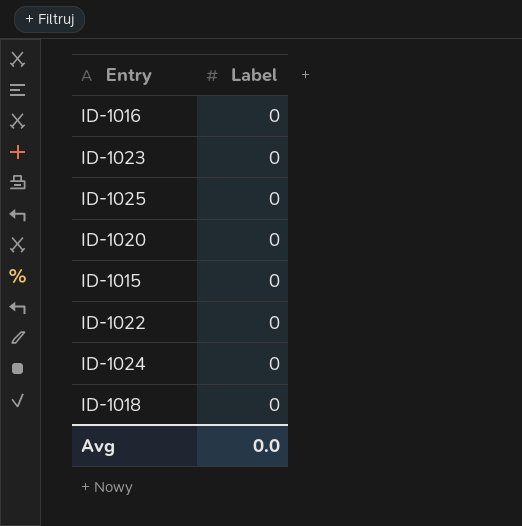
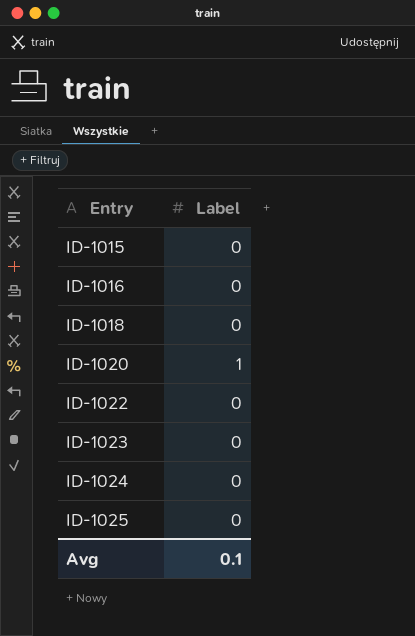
row order: none -> Entry ascending
ID-1020 | Label: 0 -> 1
Avg | Label: 0.0 -> 0.1

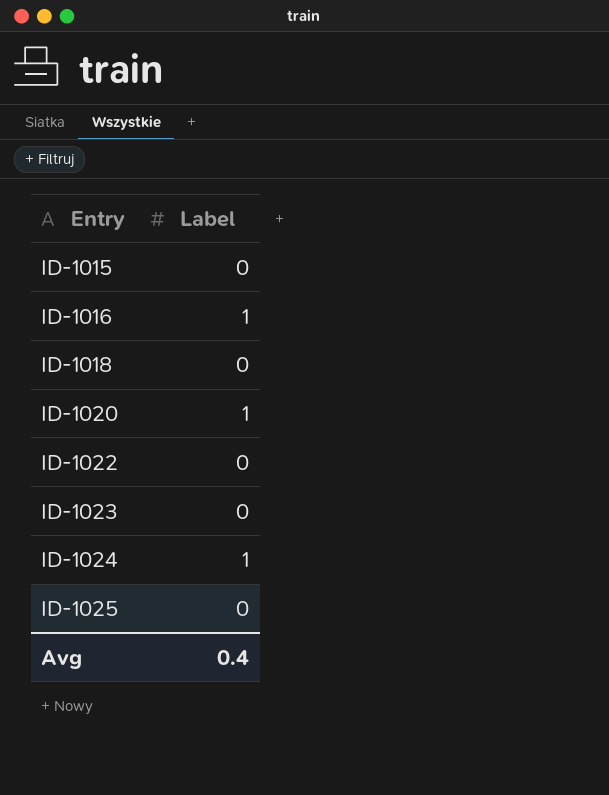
ID-1016 | Label: 0 -> 1
ID-1024 | Label: 0 -> 1
Avg | Label: 0.1 -> 0.4

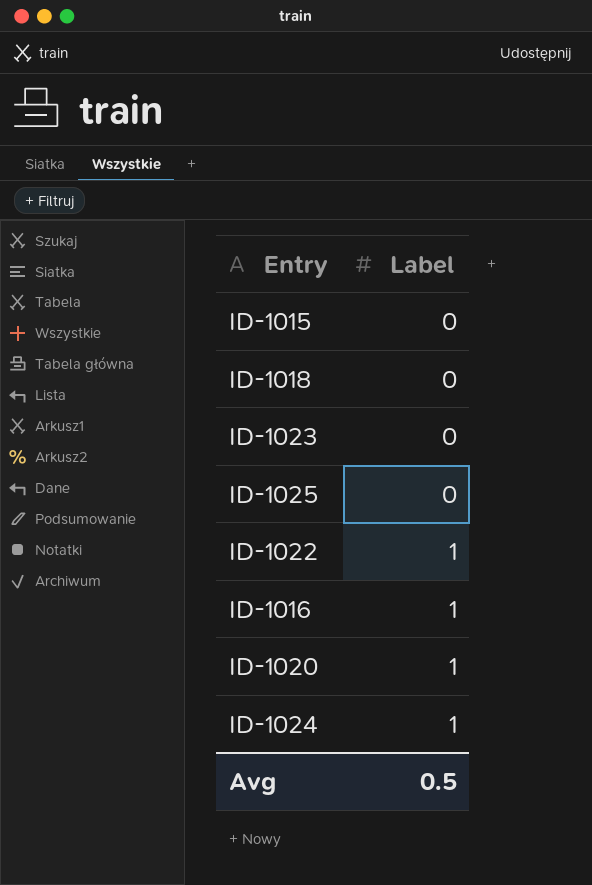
row order: Entry ascending -> Label ascending
ID-1022 | Label: 0 -> 1
Avg | Label: 0.4 -> 0.5

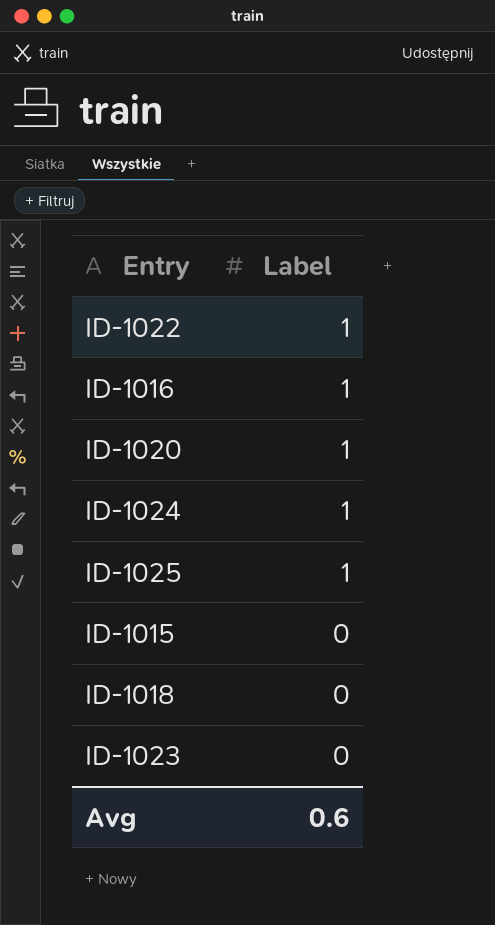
row order: Label ascending -> Label descending
ID-1025 | Label: 0 -> 1
Avg | Label: 0.5 -> 0.6

